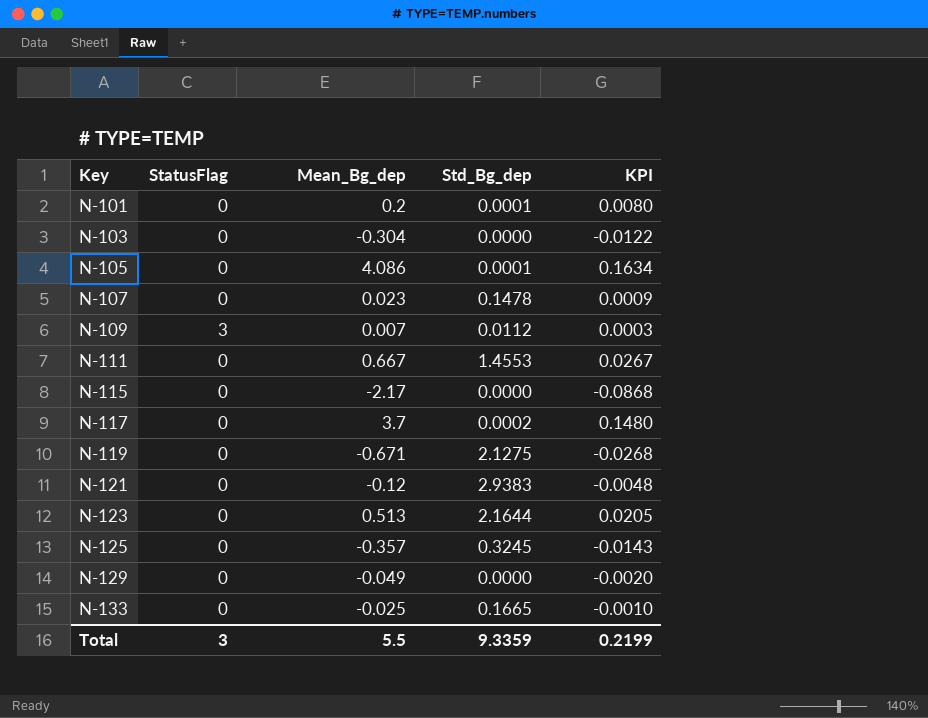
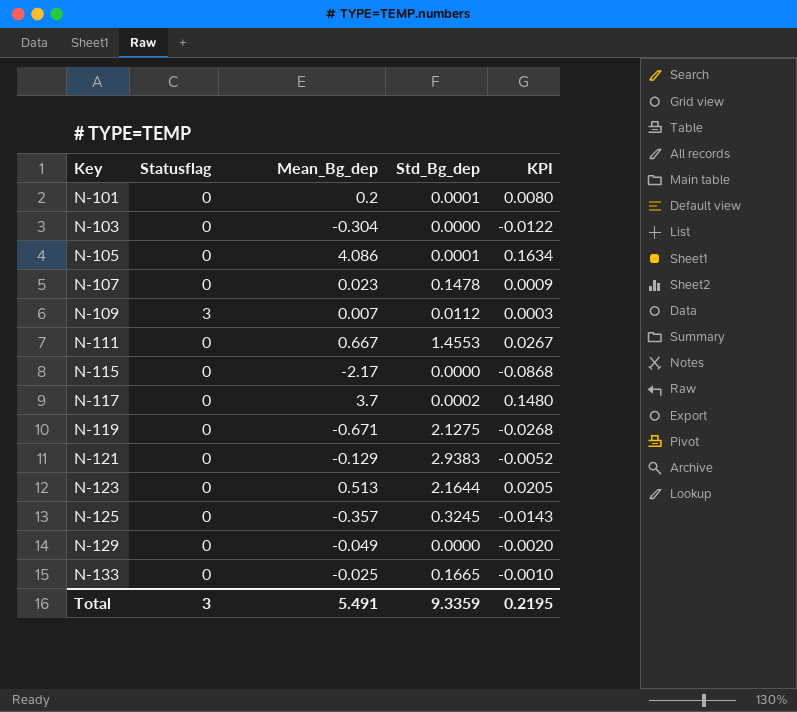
column name: StatusFlag -> Statusflag
N-121 | Mean_Bg_dep: -0.12 -> -0.129
N-121 | KPI: -0.0048 -> -0.0052
Total | Mean_Bg_dep: 5.5 -> 5.491
Total | KPI: 0.2199 -> 0.2195

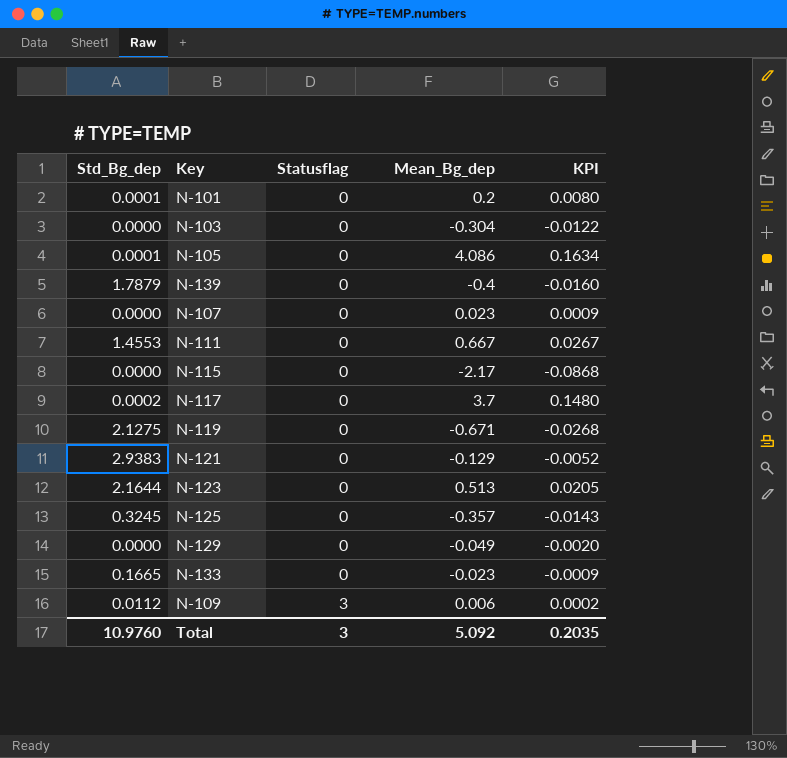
row order: Key ascending -> Statusflag ascending
column Std_Bg_dep | position: 4 -> 1
row N-139: none -> 1.7879 | 0 | -0.4 | -0.0160
N-107 | Std_Bg_dep: 0.1478 -> 0.0000
N-133 | Mean_Bg_dep: -0.025 -> -0.023
N-133 | KPI: -0.0010 -> -0.0009
N-109 | Mean_Bg_dep: 0.007 -> 0.006
N-109 | KPI: 0.0003 -> 0.0002
Total | Std_Bg_dep: 9.3359 -> 10.9760
Total | Mean_Bg_dep: 5.491 -> 5.092
Total | KPI: 0.2195 -> 0.2035

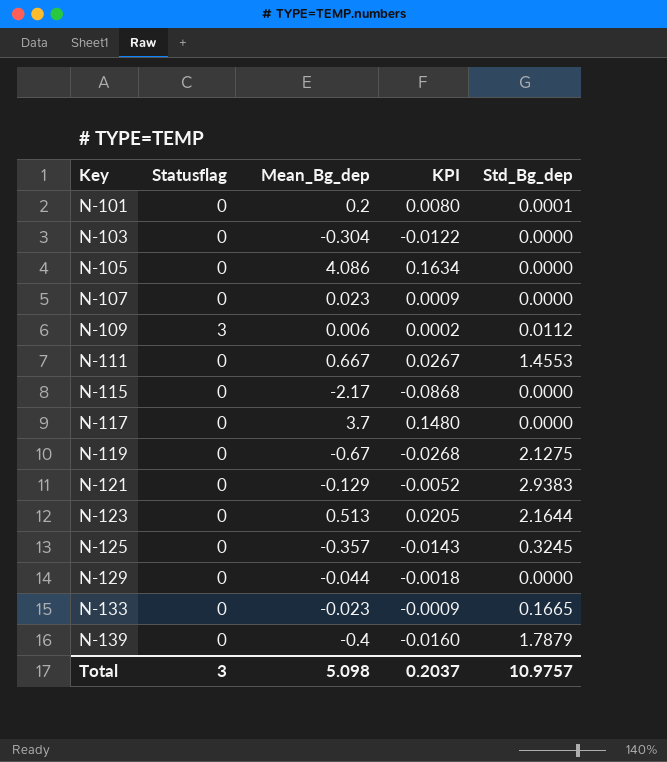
row order: Statusflag ascending -> Key ascending
column Std_Bg_dep | position: 1 -> 5
N-105 | Std_Bg_dep: 0.0001 -> 0.0000
N-117 | Std_Bg_dep: 0.0002 -> 0.0000
N-119 | Mean_Bg_dep: -0.671 -> -0.67
N-129 | Mean_Bg_dep: -0.049 -> -0.044
N-129 | KPI: -0.0020 -> -0.0018
Total | Mean_Bg_dep: 5.092 -> 5.098
Total | KPI: 0.2035 -> 0.2037
Total | Std_Bg_dep: 10.9760 -> 10.9757

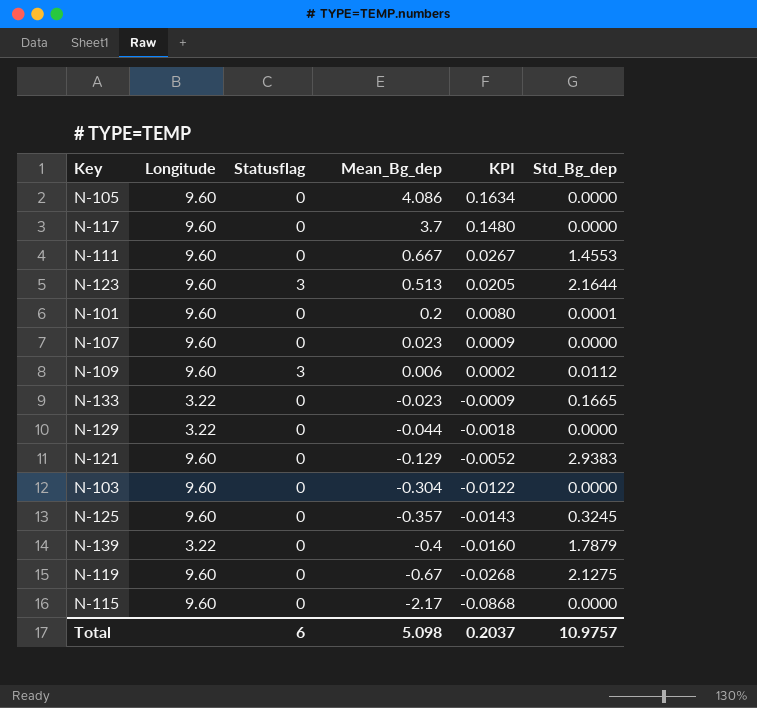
row order: Key ascending -> Mean_Bg_dep descending
column Longitude | position: none -> 2
N-123 | Statusflag: 0 -> 3
Total | Statusflag: 3 -> 6

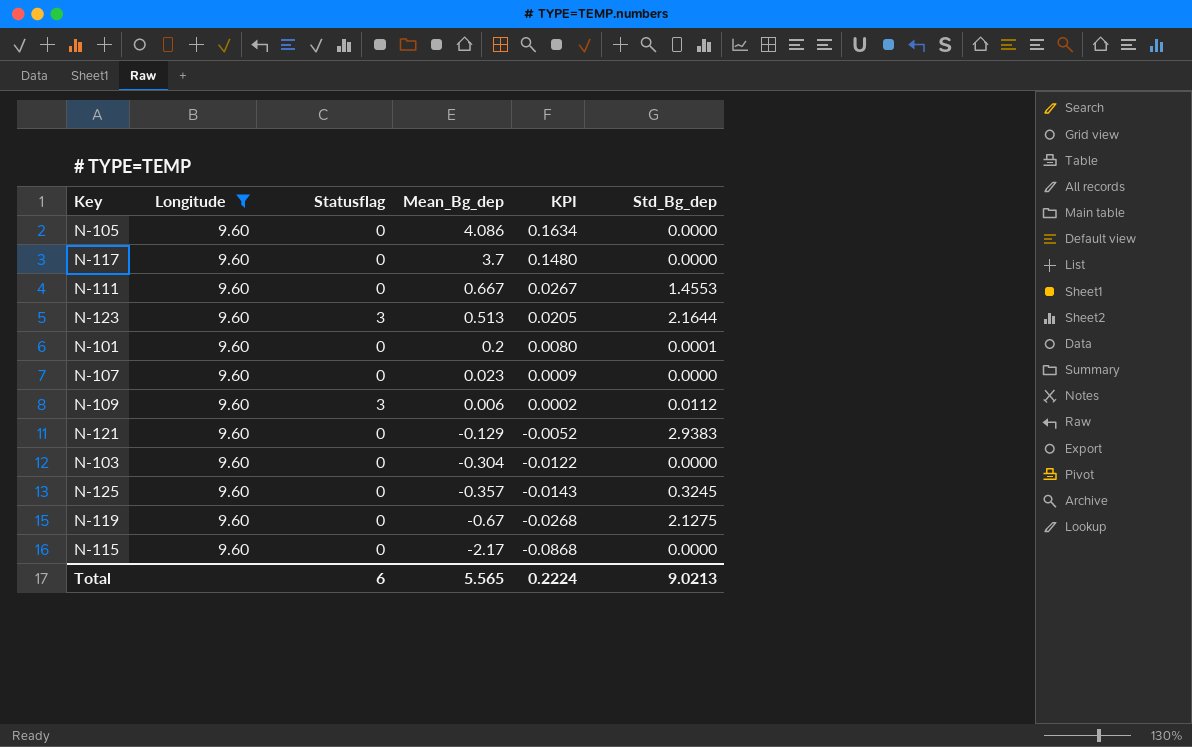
filter: none -> Longitude = 9.60
Total | Mean_Bg_dep: 5.098 -> 5.565
Total | KPI: 0.2037 -> 0.2224
Total | Std_Bg_dep: 10.9757 -> 9.0213

